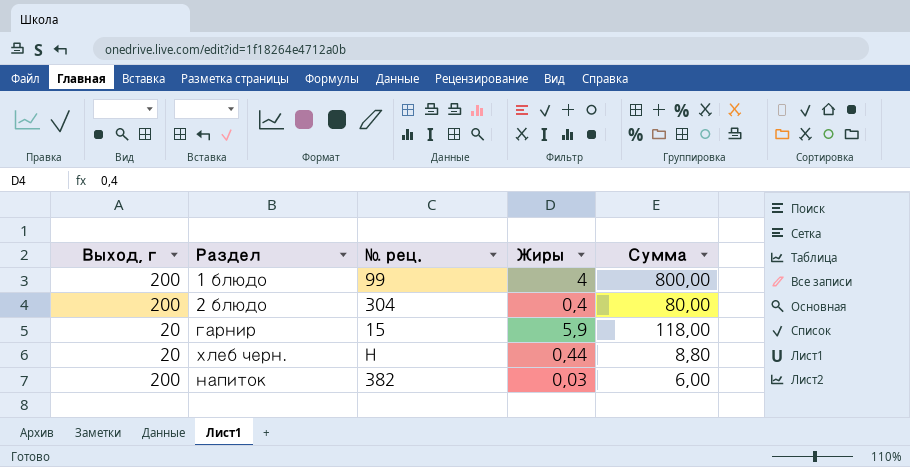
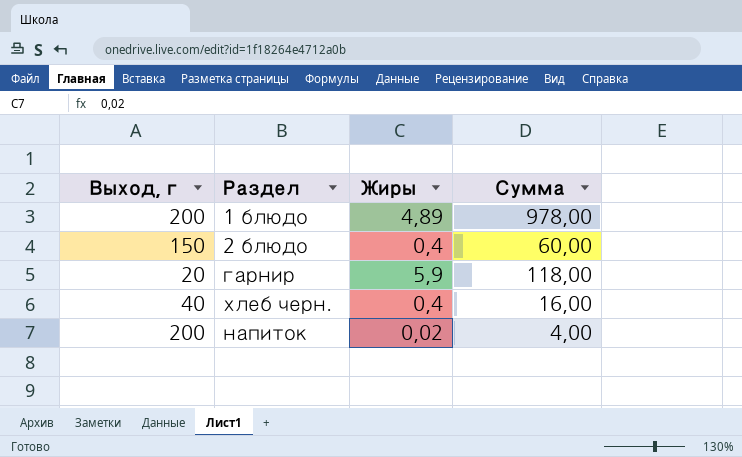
column № рец. | position: 3 -> none
1 блюдо | Жиры: 4 -> 4,89
1 блюдо | Сумма: 800,00 -> 978,00
2 блюдо | Выход, г: 200 -> 150
2 блюдо | Сумма: 80,00 -> 60,00
хлеб черн. | Выход, г: 20 -> 40
хлеб черн. | Жиры: 0,44 -> 0,4
хлеб черн. | Сумма: 8,80 -> 16,00
напиток | Жиры: 0,03 -> 0,02
напиток | Сумма: 6,00 -> 4,00

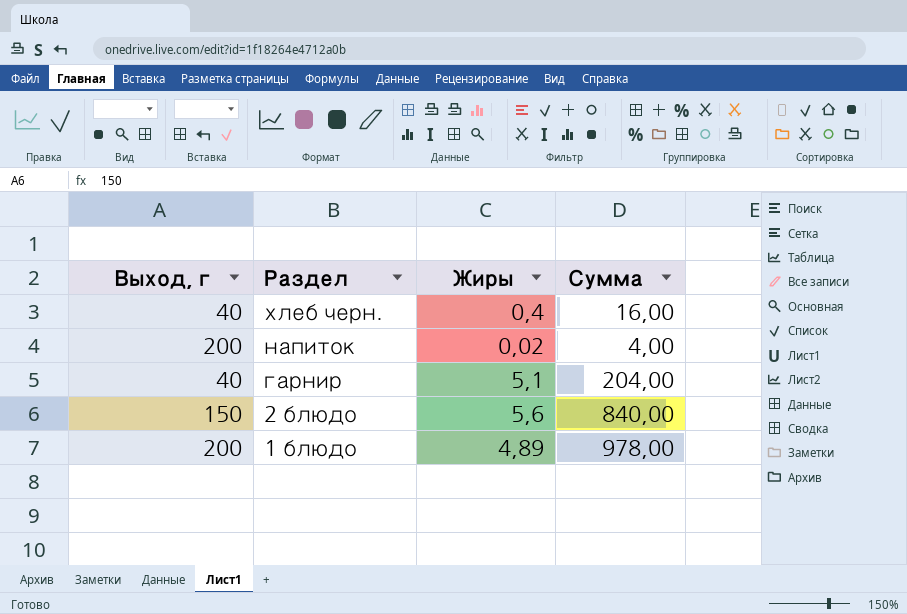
row order: none -> Раздел descending
гарнир | Выход, г: 20 -> 40
гарнир | Жиры: 5,9 -> 5,1
гарнир | Сумма: 118,00 -> 204,00
2 блюдо | Жиры: 0,4 -> 5,6
2 блюдо | Сумма: 60,00 -> 840,00

